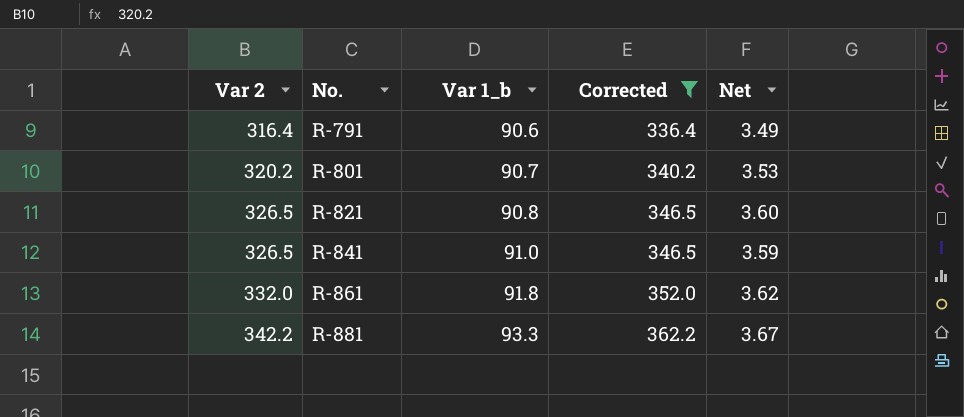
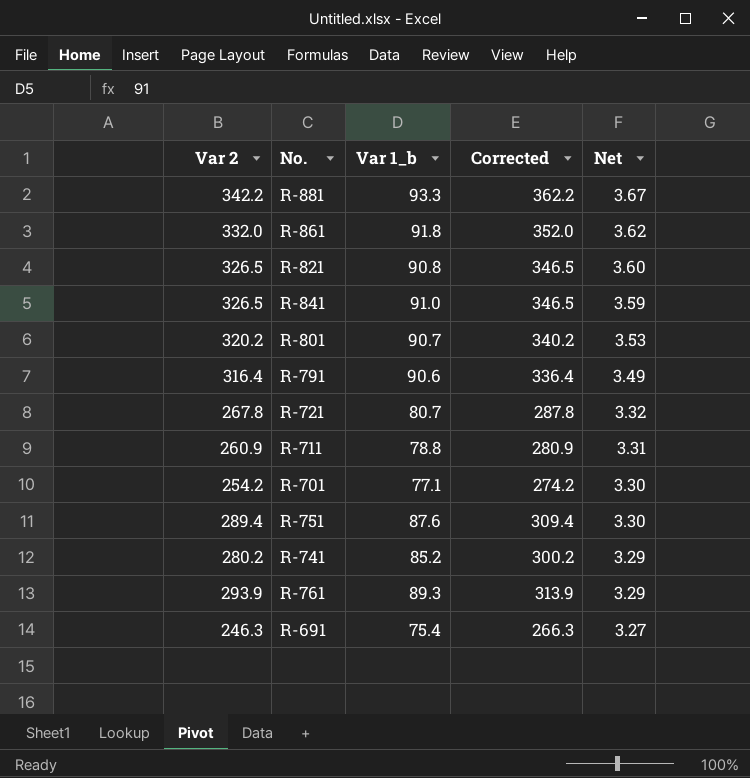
filter: Corrected >= 336.4 -> none
row order: Var 2 ascending -> Net descending

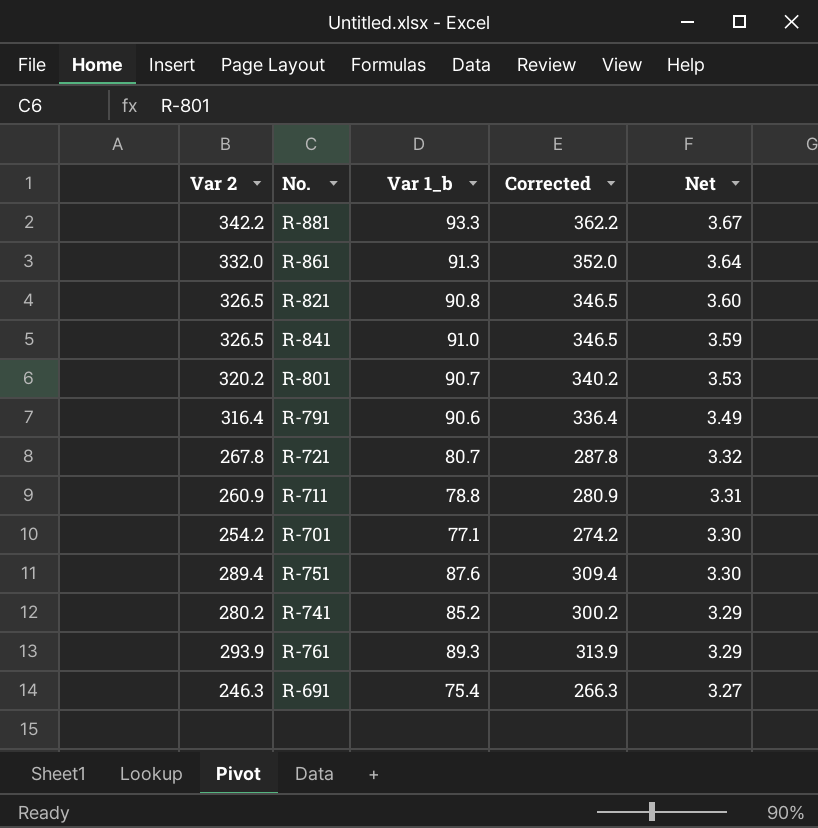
R-861 | Var 1_b: 91.8 -> 91.3
R-861 | Net: 3.62 -> 3.64

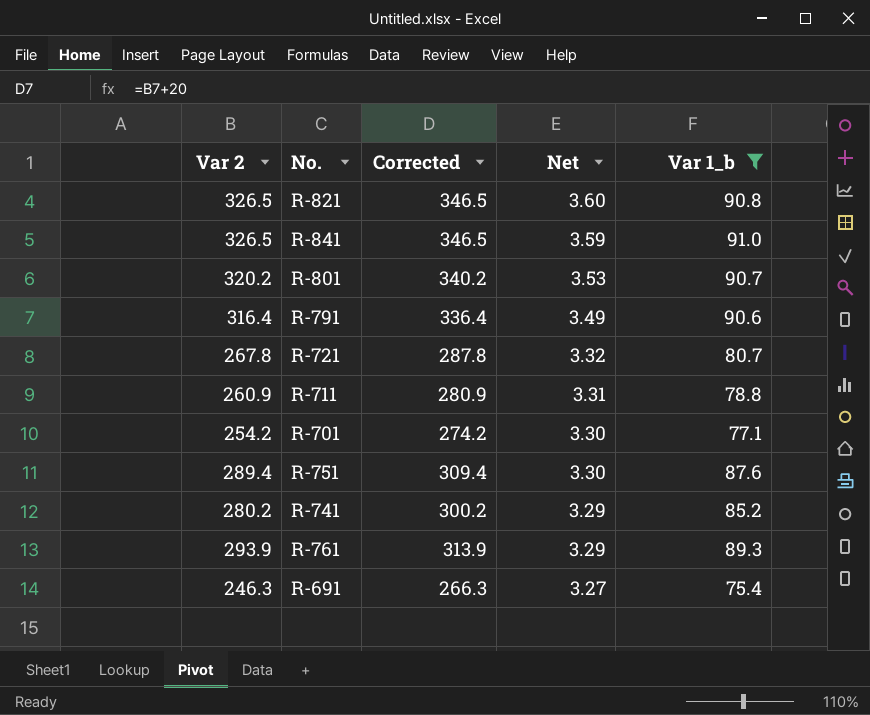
filter: none -> Var 1_b <= 91.0
column Var 1_b | position: 3 -> 5

